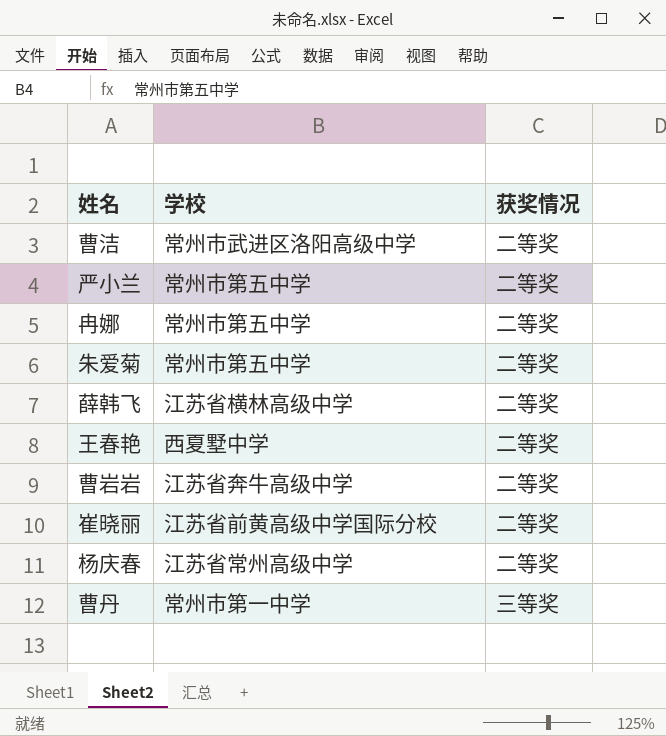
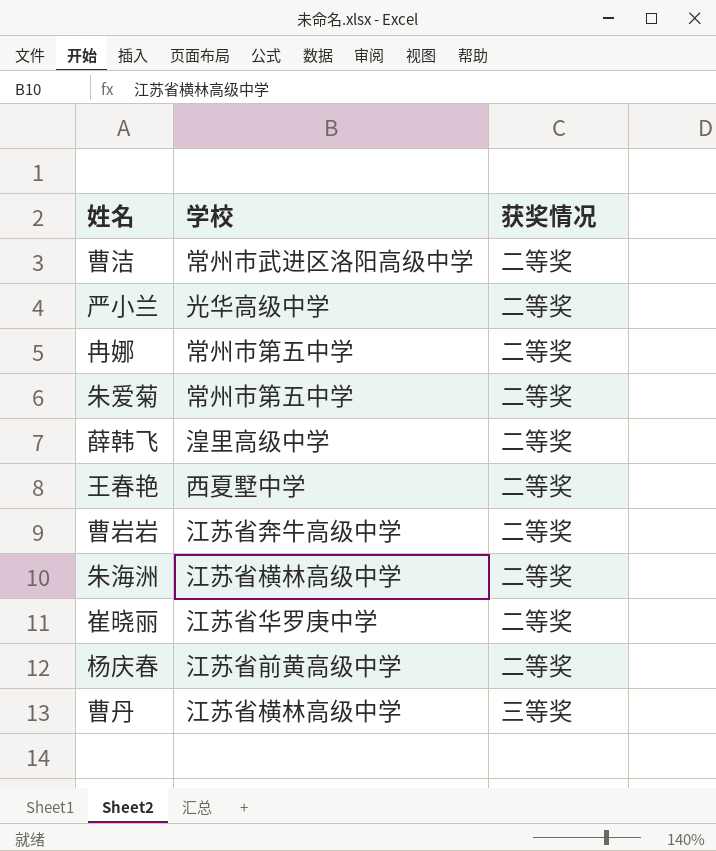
严小兰 | 学校: 常州市第五中学 -> 光华高级中学
薛韩飞 | 学校: 江苏省横林高级中学 -> 湟里高级中学
row 朱海洲: none -> 江苏省横林高级中学 | 二等奖
崔晓丽 | 学校: 江苏省前黄高级中学国际分校 -> 江苏省华罗庚中学
杨庆春 | 学校: 江苏省常州高级中学 -> 江苏省前黄高级中学
曹丹 | 学校: 常州市第一中学 -> 江苏省横林高级中学

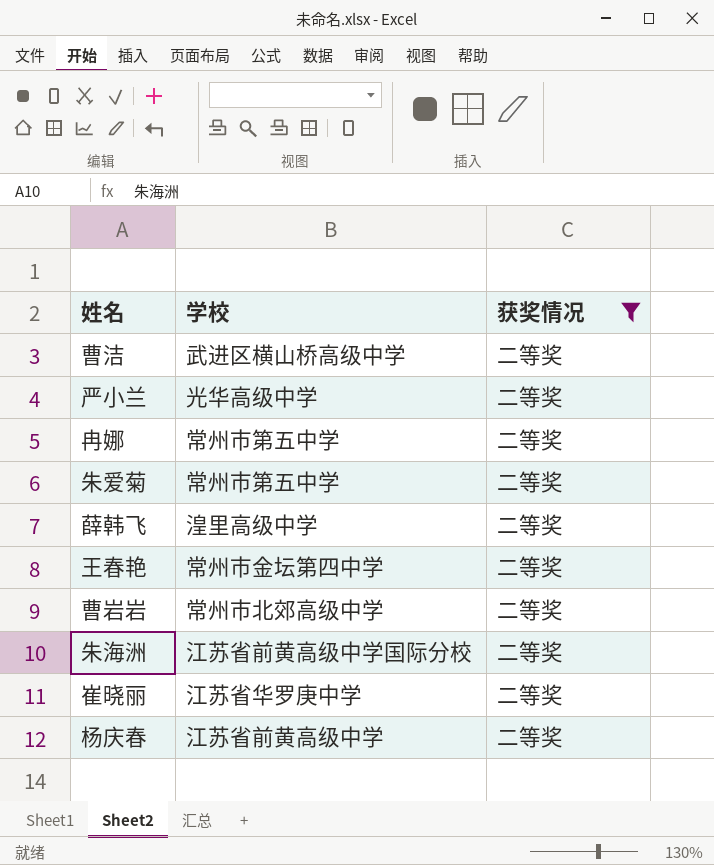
filter: none -> 获奖情况 = 二等奖
曹洁 | 学校: 常州市武进区洛阳高级中学 -> 武进区横山桥高级中学
王春艳 | 学校: 西夏墅中学 -> 常州市金坛第四中学
曹岩岩 | 学校: 江苏省奔牛高级中学 -> 常州市北郊高级中学
朱海洲 | 学校: 江苏省横林高级中学 -> 江苏省前黄高级中学国际分校

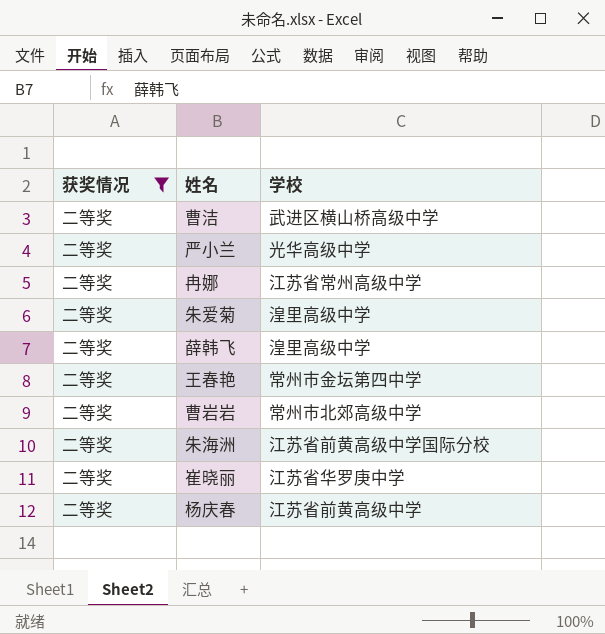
column 获奖情况 | position: 3 -> 1
冉娜 | 学校: 常州市第五中学 -> 江苏省常州高级中学
朱爱菊 | 学校: 常州市第五中学 -> 湟里高级中学

